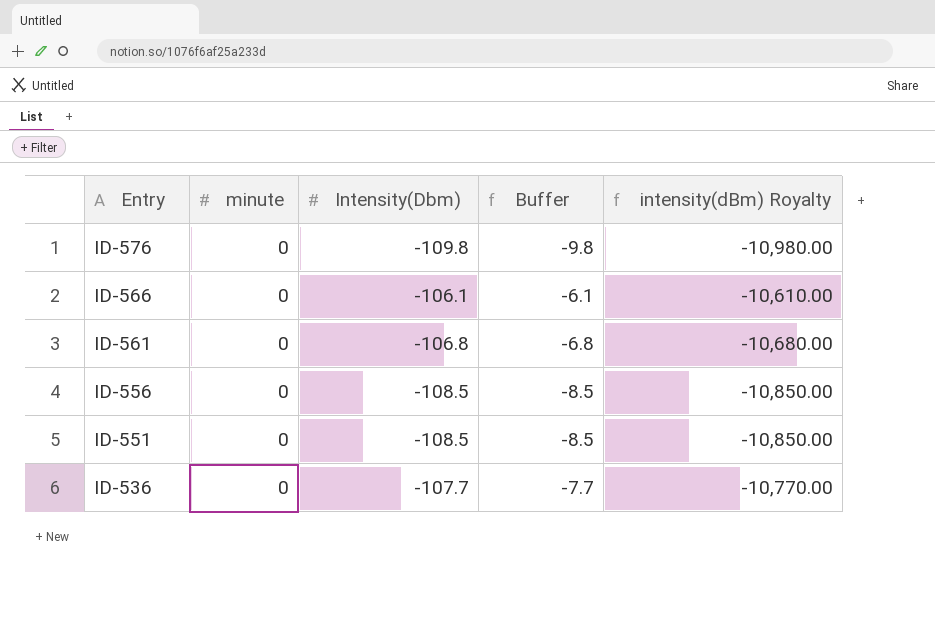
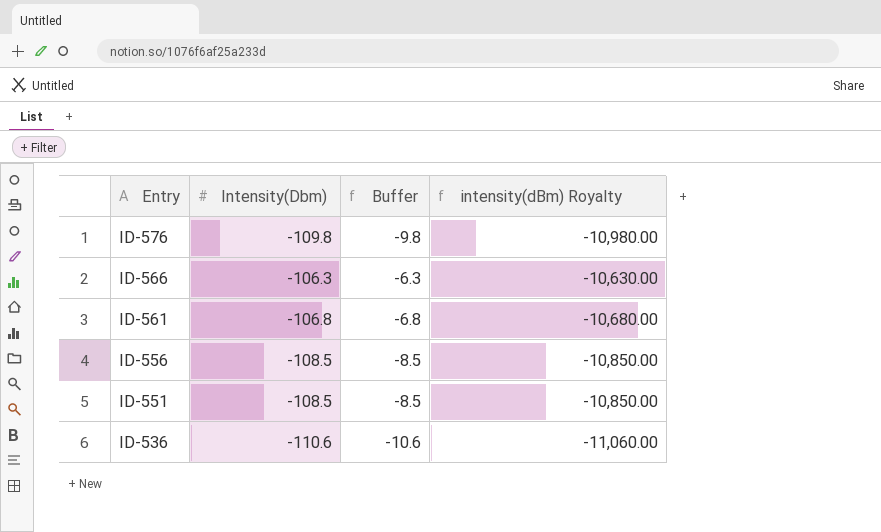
column minute | position: 2 -> none
ID-566 | Intensity(Dbm): -106.1 -> -106.3
ID-566 | Buffer: -6.1 -> -6.3
ID-566 | intensity(dBm) Royalty: -10,610.00 -> -10,630.00
ID-536 | Intensity(Dbm): -107.7 -> -110.6
ID-536 | Buffer: -7.7 -> -10.6
ID-536 | intensity(dBm) Royalty: -10,770.00 -> -11,060.00

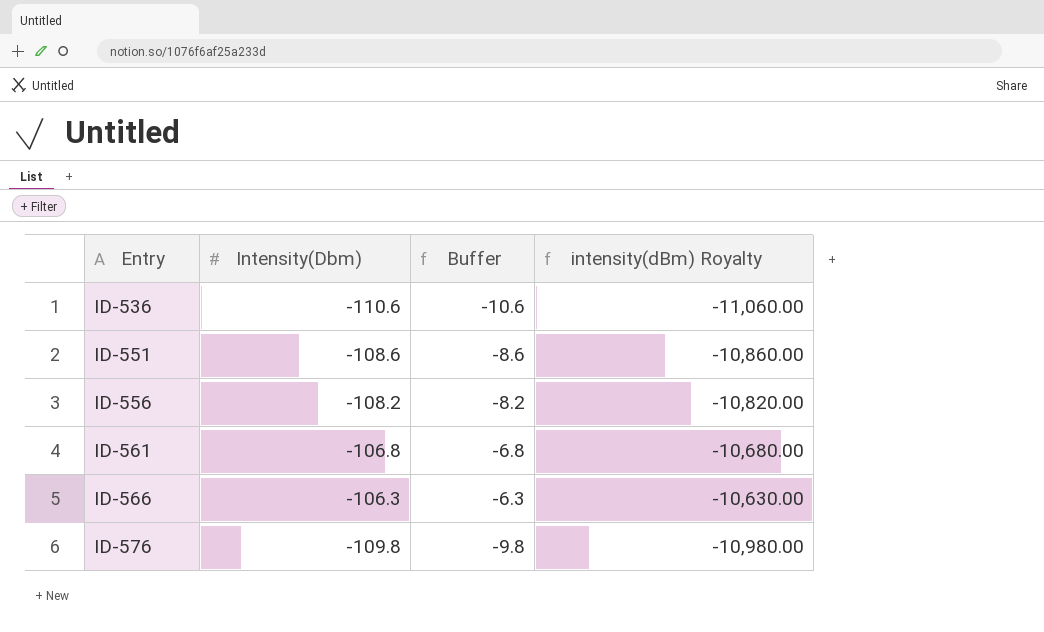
row order: Entry descending -> Entry ascending
ID-551 | Intensity(Dbm): -108.5 -> -108.6
ID-551 | Buffer: -8.5 -> -8.6
ID-551 | intensity(dBm) Royalty: -10,850.00 -> -10,860.00
ID-556 | Intensity(Dbm): -108.5 -> -108.2
ID-556 | Buffer: -8.5 -> -8.2
ID-556 | intensity(dBm) Royalty: -10,850.00 -> -10,820.00

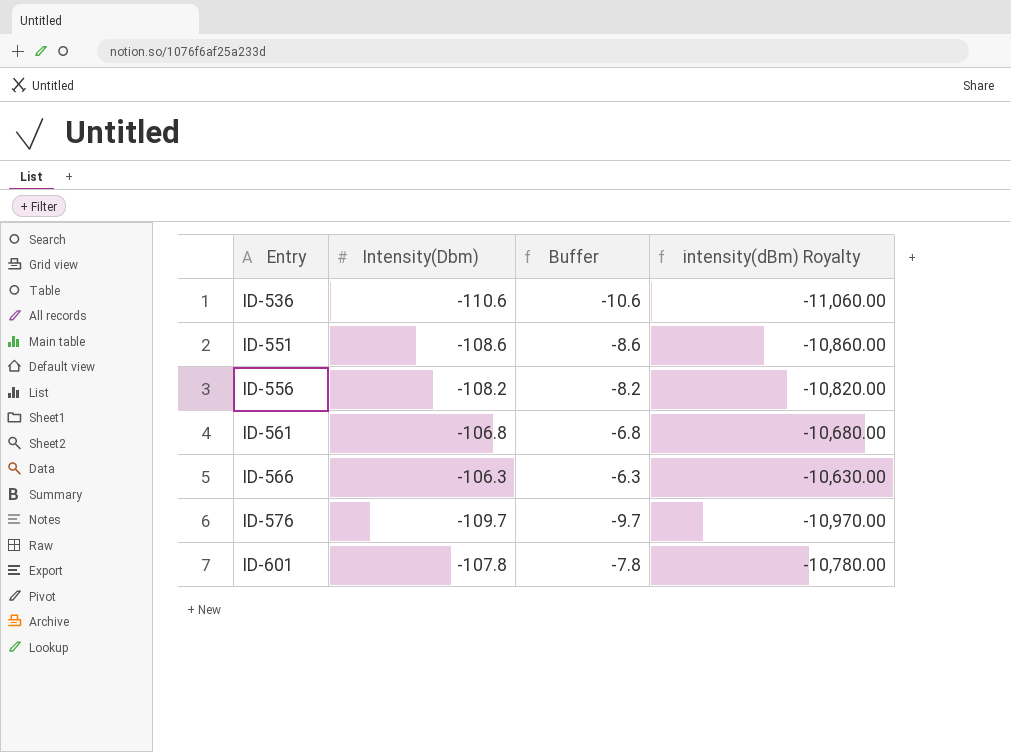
ID-576 | Intensity(Dbm): -109.8 -> -109.7
ID-576 | Buffer: -9.8 -> -9.7
ID-576 | intensity(dBm) Royalty: -10,980.00 -> -10,970.00
row ID-601: none -> -107.8 | -7.8 | -10,780.00

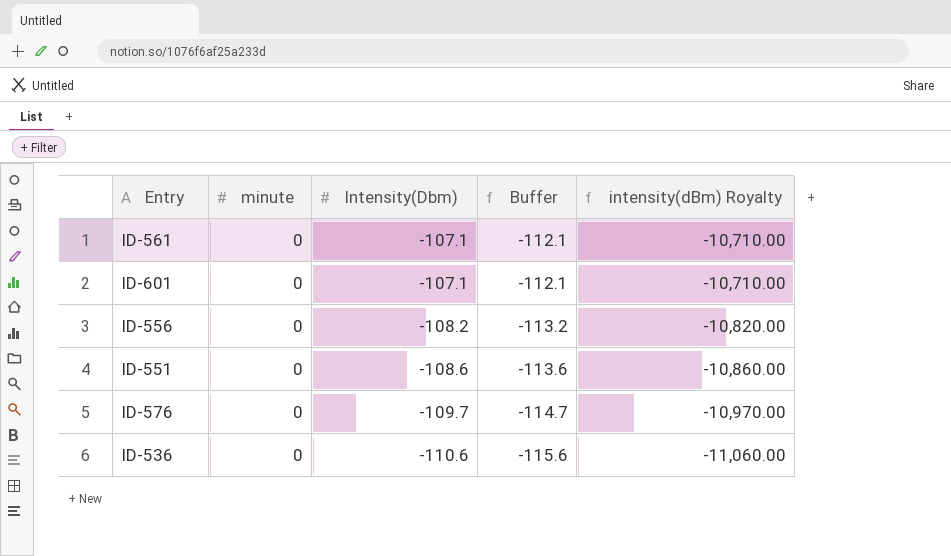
row order: Entry ascending -> Intensity(Dbm) descending
column minute | position: none -> 2
column Buffer | formula: [Intensity(Dbm)] + 100 -> [Intensity(Dbm)] - 5
row ID-566: -106.3 | -6.3 | -10,630.00 -> none
ID-561 | Intensity(Dbm): -106.8 -> -107.1
ID-561 | intensity(dBm) Royalty: -10,680.00 -> -10,710.00
ID-601 | Intensity(Dbm): -107.8 -> -107.1
ID-601 | intensity(dBm) Royalty: -10,780.00 -> -10,710.00

